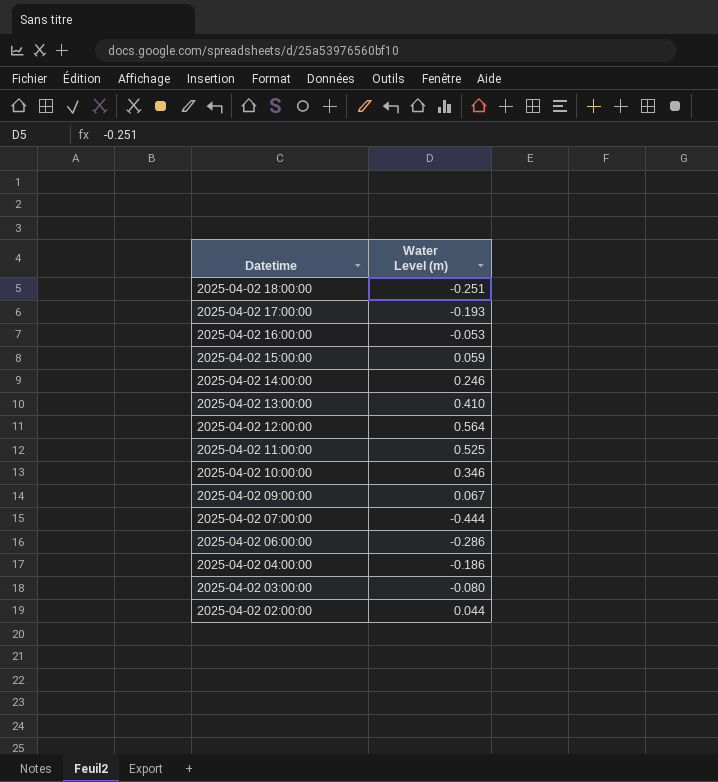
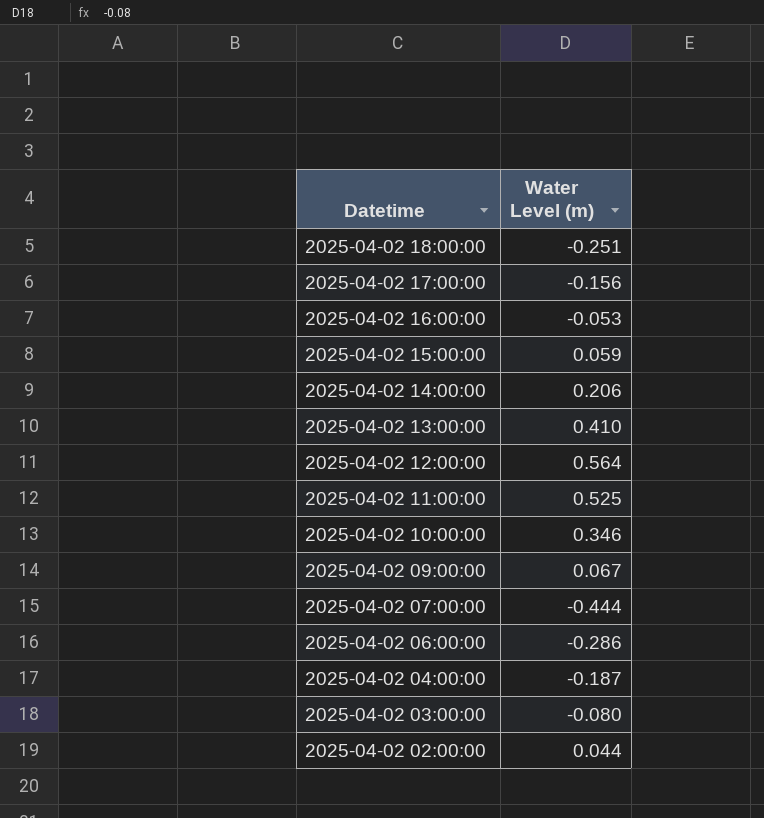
2025-04-02 17:00:00 | Water Level (m): -0.193 -> -0.156
2025-04-02 14:00:00 | Water Level (m): 0.246 -> 0.206
2025-04-02 04:00:00 | Water Level (m): -0.186 -> -0.187

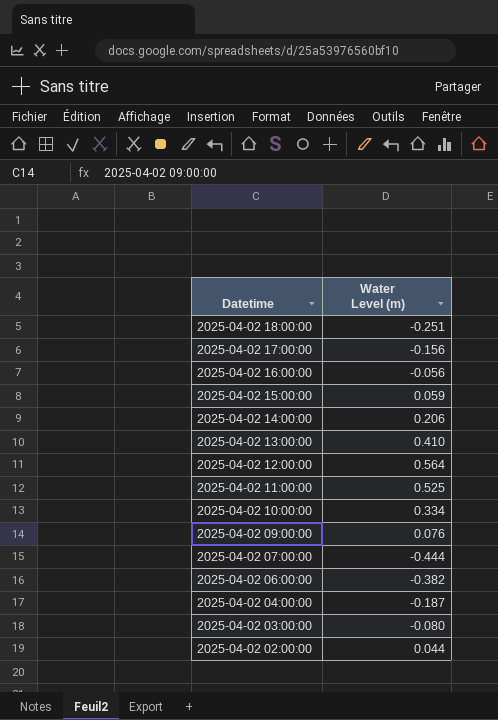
2025-04-02 16:00:00 | Water Level (m): -0.053 -> -0.056
2025-04-02 10:00:00 | Water Level (m): 0.346 -> 0.334
2025-04-02 09:00:00 | Water Level (m): 0.067 -> 0.076
2025-04-02 06:00:00 | Water Level (m): -0.286 -> -0.382

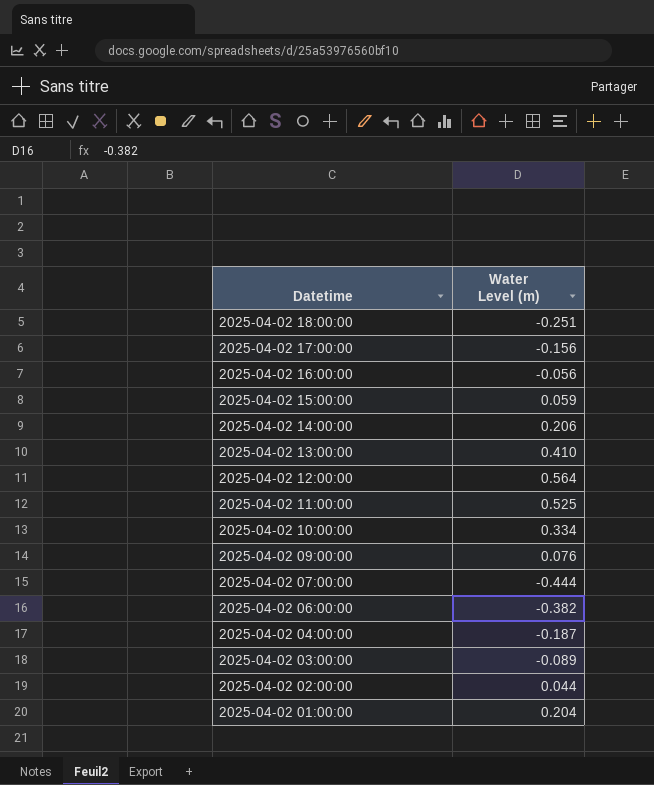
2025-04-02 03:00:00 | Water Level (m): -0.080 -> -0.089
row 2025-04-02 01:00:00: none -> 0.204

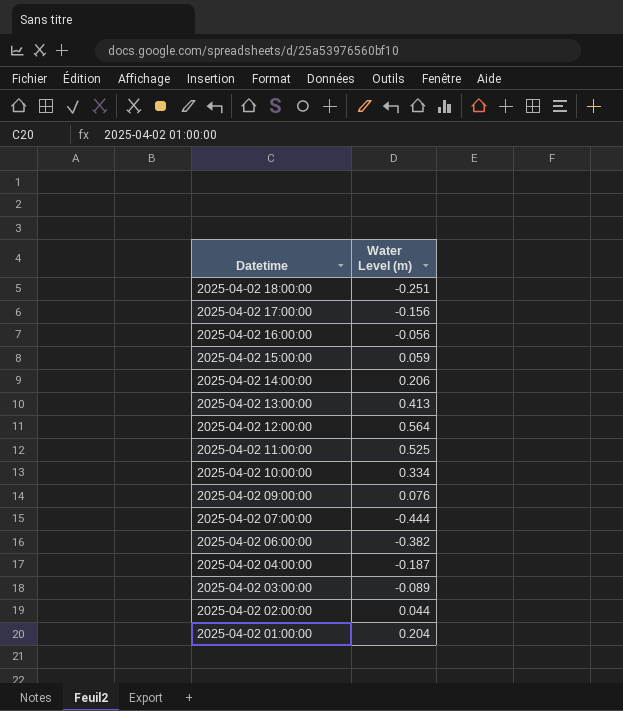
2025-04-02 13:00:00 | Water Level (m): 0.410 -> 0.413

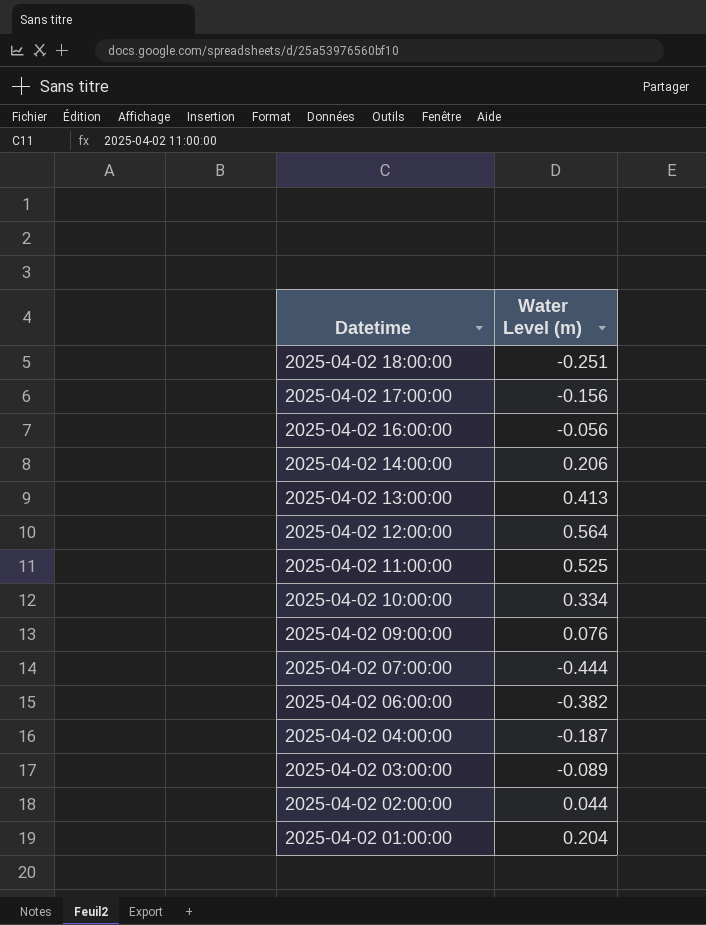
row 2025-04-02 15:00:00: 0.059 -> none

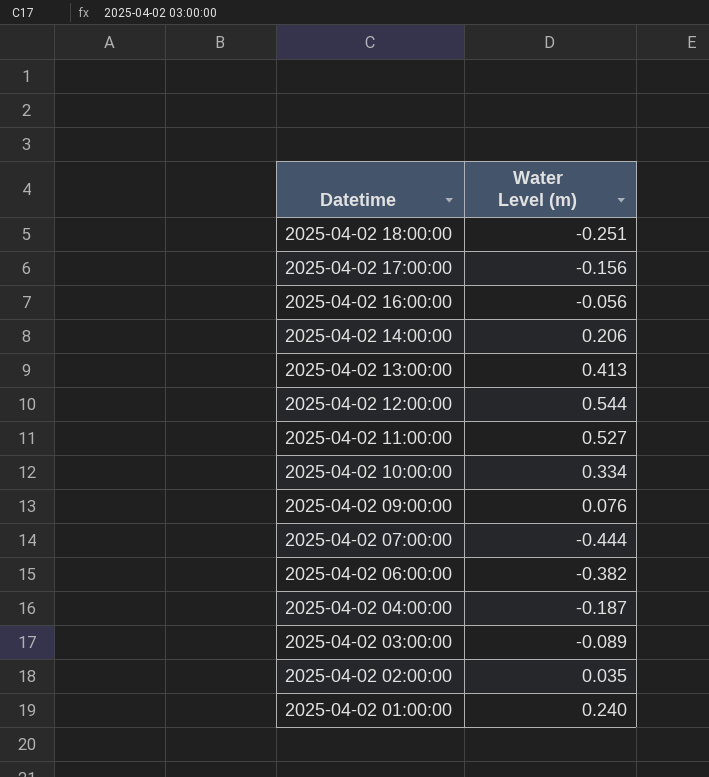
2025-04-02 12:00:00 | Water Level (m): 0.564 -> 0.544
2025-04-02 11:00:00 | Water Level (m): 0.525 -> 0.527
2025-04-02 02:00:00 | Water Level (m): 0.044 -> 0.035
2025-04-02 01:00:00 | Water Level (m): 0.204 -> 0.240

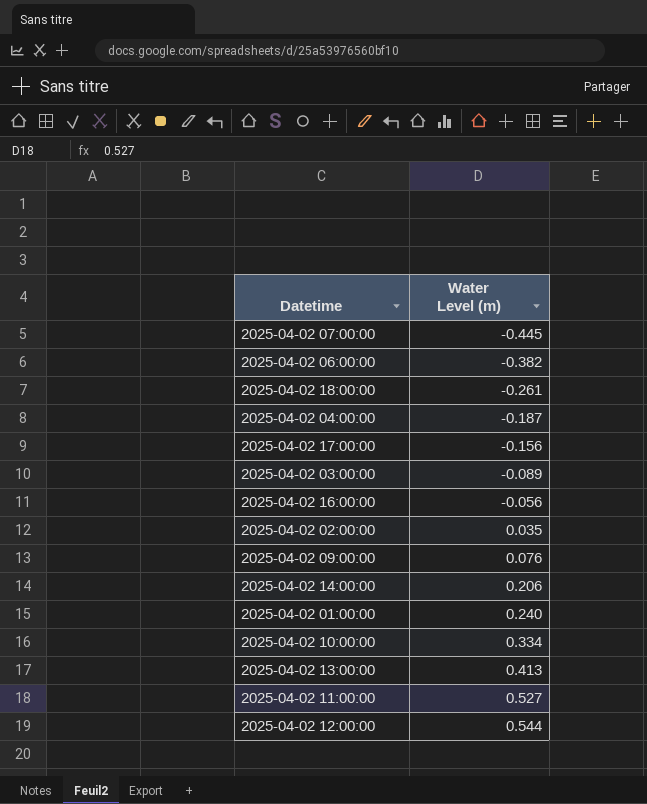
row order: Datetime descending -> Water Level (m) ascending
2025-04-02 07:00:00 | Water Level (m): -0.444 -> -0.445
2025-04-02 18:00:00 | Water Level (m): -0.251 -> -0.261

